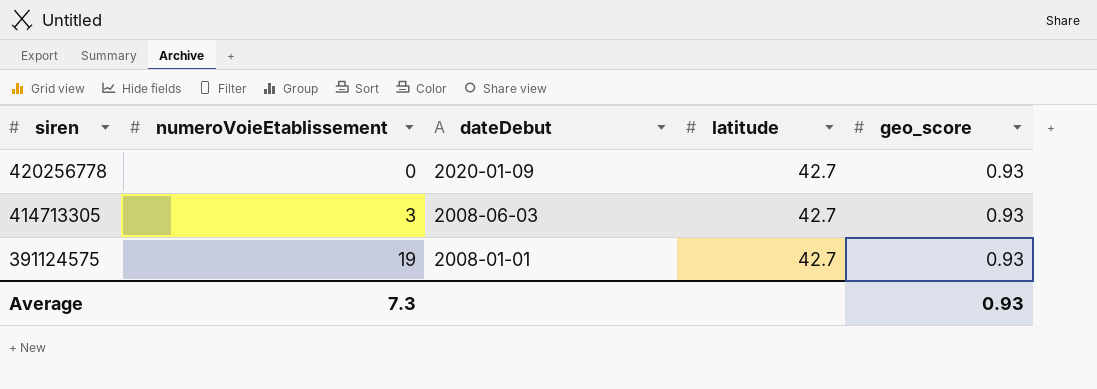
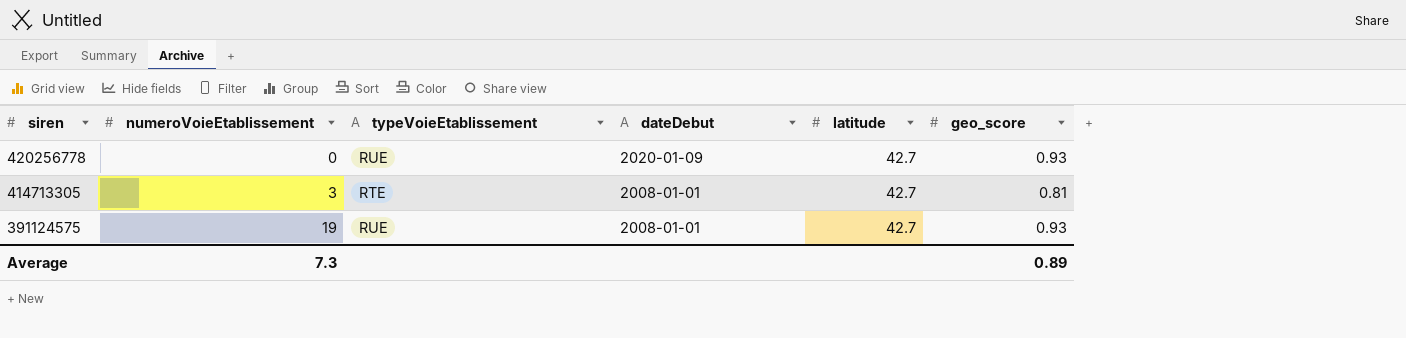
column typeVoieEtablissement | position: none -> 3
414713305 | dateDebut: 2008-06-03 -> 2008-01-01
414713305 | geo_score: 0.93 -> 0.81
Average | geo_score: 0.93 -> 0.89

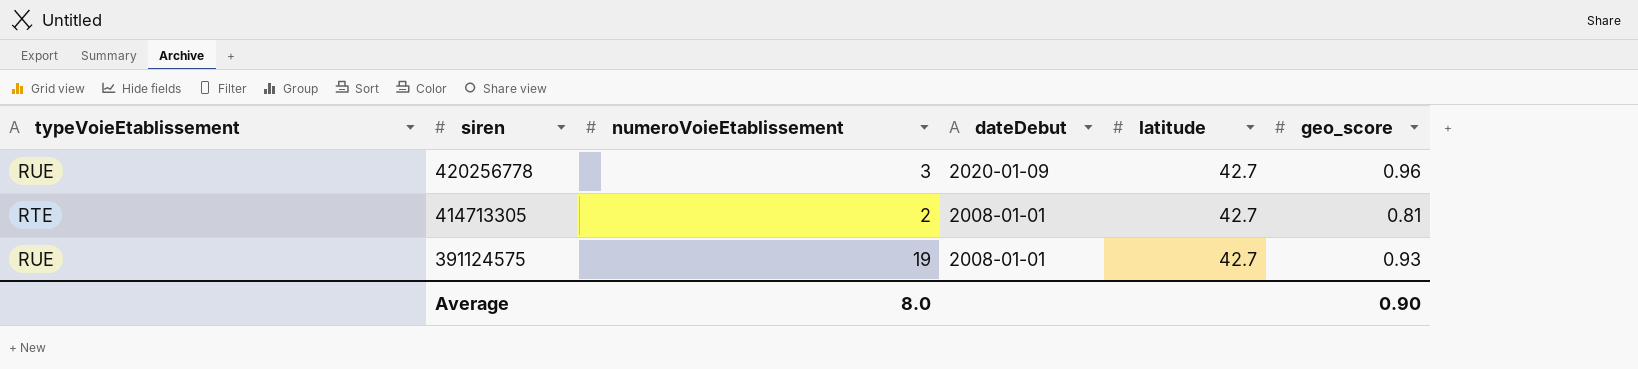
column typeVoieEtablissement | position: 3 -> 1
420256778 | numeroVoieEtablissement: 0 -> 3
420256778 | geo_score: 0.93 -> 0.96
414713305 | numeroVoieEtablissement: 3 -> 2
Average | numeroVoieEtablissement: 7.3 -> 8.0
Average | geo_score: 0.89 -> 0.90

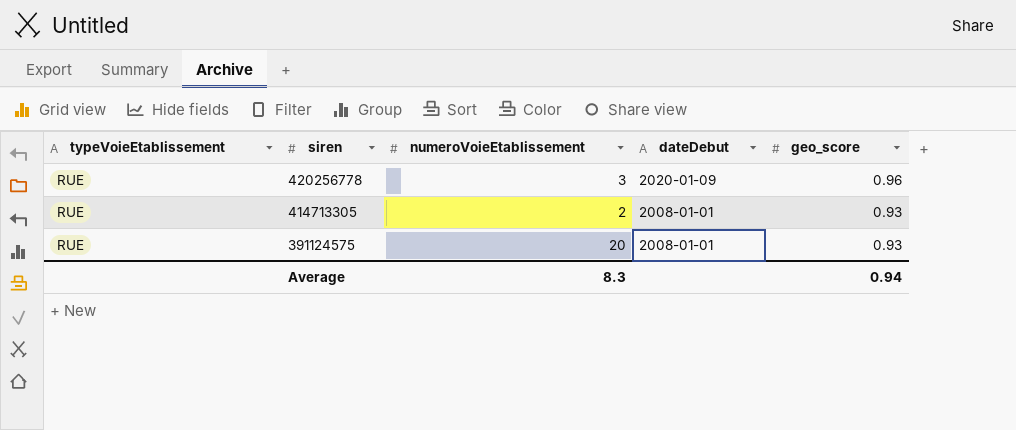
column latitude | position: 5 -> none
414713305 | typeVoieEtablissement: RTE -> RUE
414713305 | geo_score: 0.81 -> 0.93
391124575 | numeroVoieEtablissement: 19 -> 20
Average | numeroVoieEtablissement: 8.0 -> 8.3
Average | geo_score: 0.90 -> 0.94

